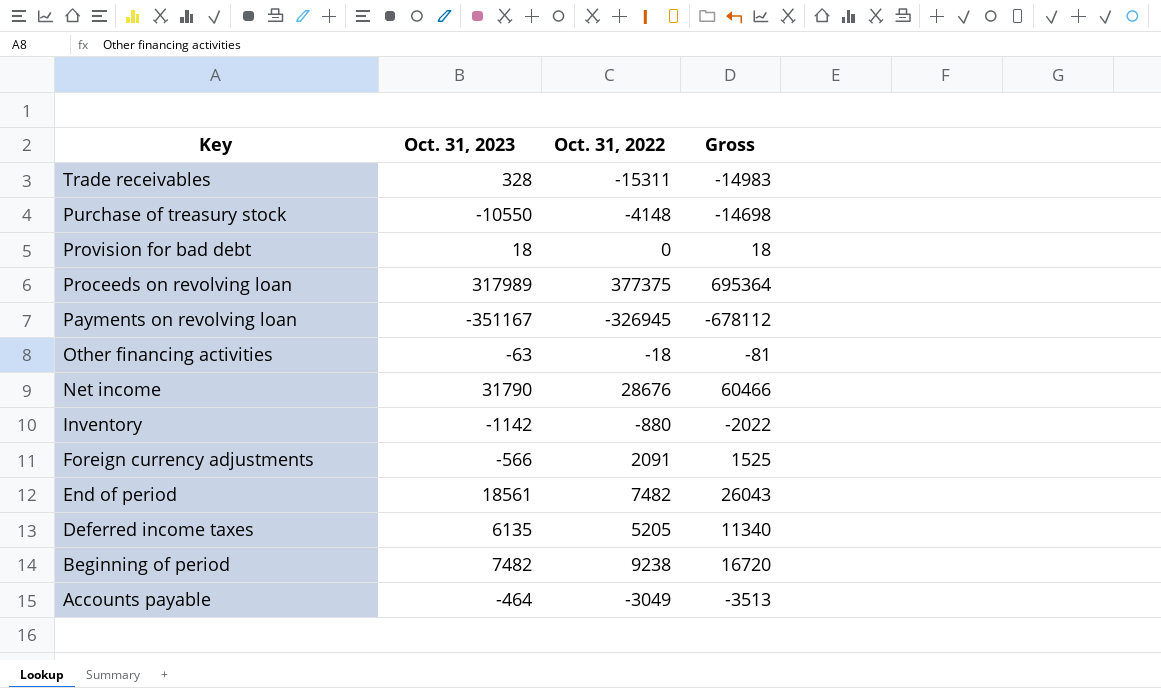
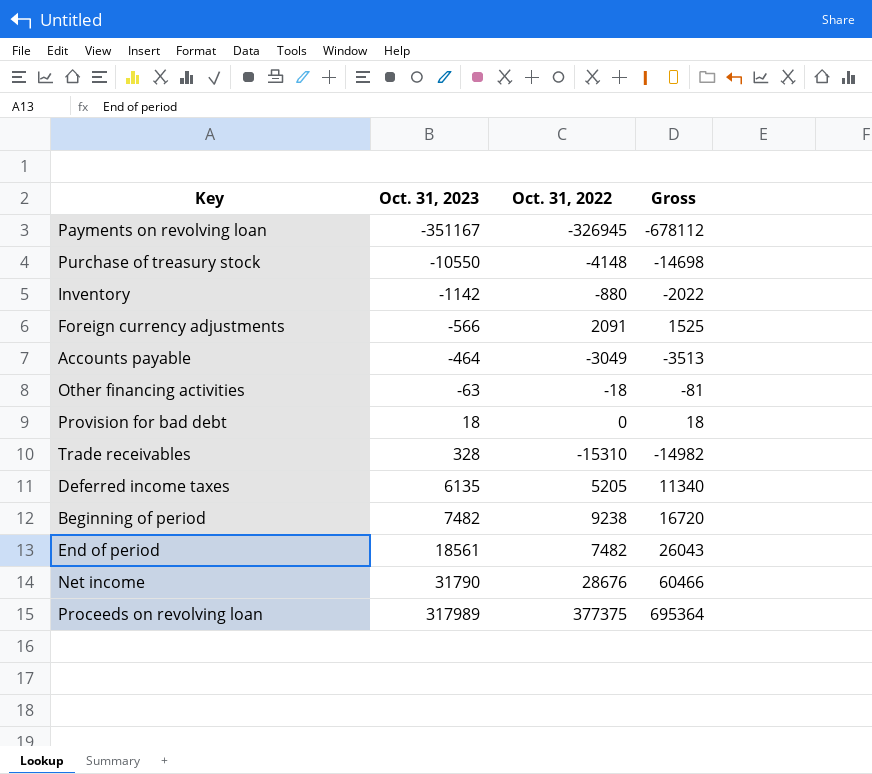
row order: Key descending -> Oct. 31, 2023 ascending
Trade receivables | Oct. 31, 2022: -15311 -> -15310
Trade receivables | Gross: -14983 -> -14982

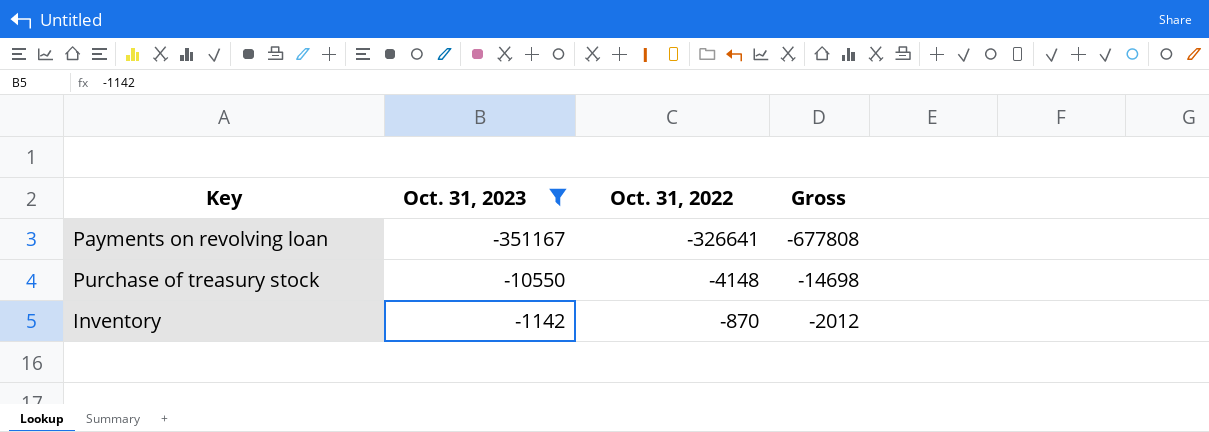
filter: none -> Oct. 31, 2023 <= -1142
Payments on revolving loan | Oct. 31, 2022: -326945 -> -326641
Payments on revolving loan | Gross: -678112 -> -677808
Inventory | Oct. 31, 2022: -880 -> -870
Inventory | Gross: -2022 -> -2012

